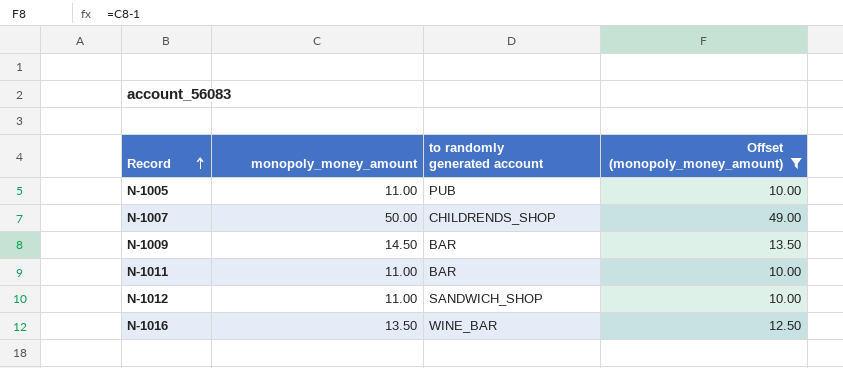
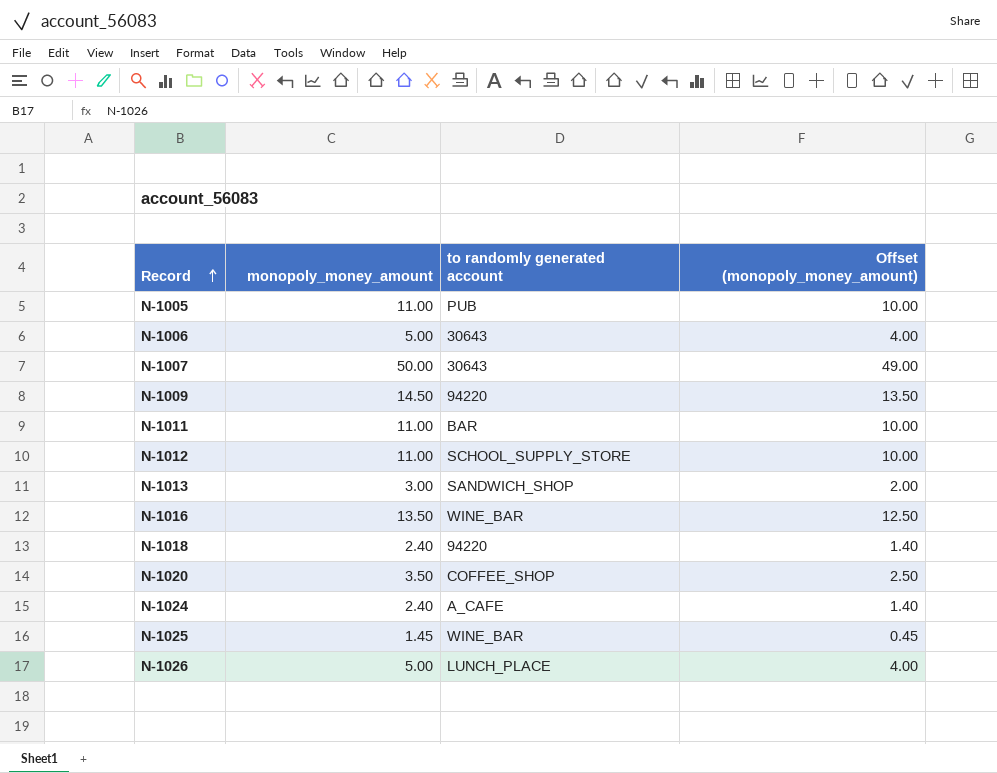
filter: Offset (monopoly_money_amount) >= 10.00 -> none
N-1007 | to randomly generated account: CHILDRENDS_SHOP -> 30643
N-1009 | to randomly generated account: BAR -> 94220
N-1012 | to randomly generated account: SANDWICH_SHOP -> SCHOOL_SUPPLY_STORE

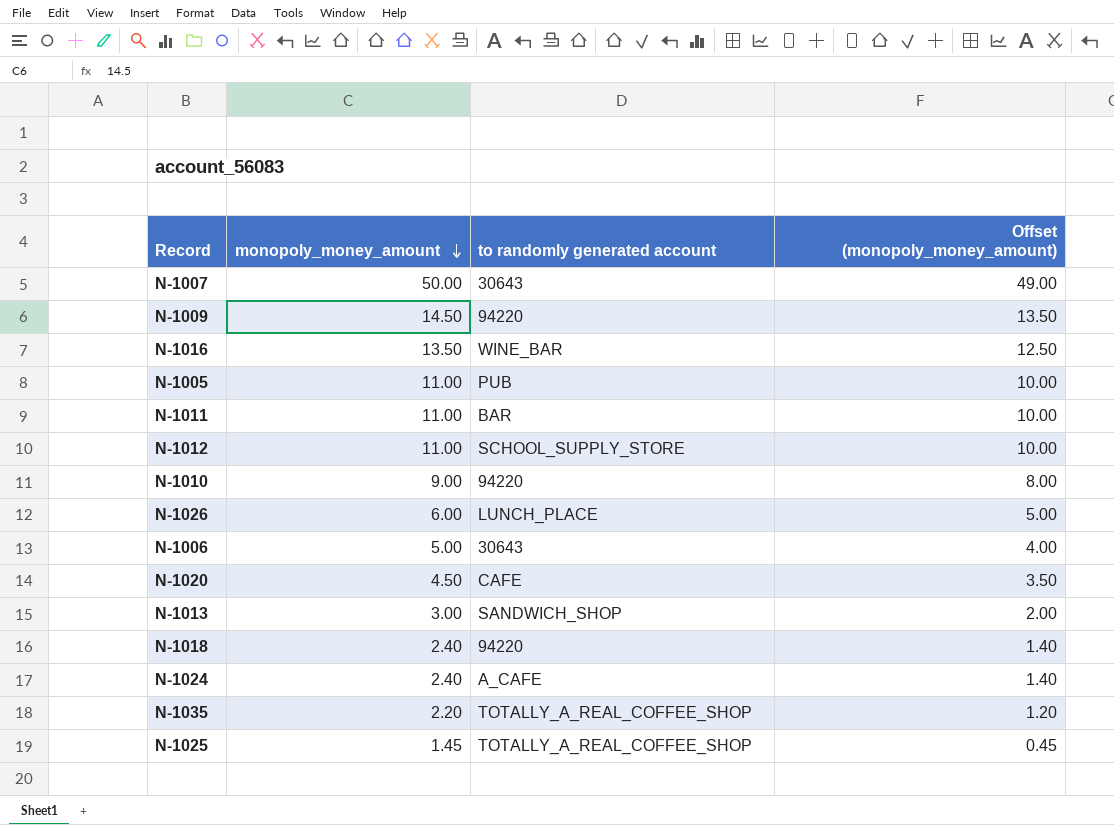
row order: Record ascending -> monopoly_money_amount descending
row N-1010: none -> 9.00 | 94220 | 8.00
N-1026 | monopoly_money_amount: 5.00 -> 6.00
N-1026 | Offset (monopoly_money_amount): 4.00 -> 5.00
N-1020 | monopoly_money_amount: 3.50 -> 4.50
N-1020 | to randomly generated account: COFFEE_SHOP -> CAFE
N-1020 | Offset (monopoly_money_amount): 2.50 -> 3.50
row N-1035: none -> 2.20 | TOTALLY_A_REAL_COFFEE_SHOP | 1.20
N-1025 | to randomly generated account: WINE_BAR -> TOTALLY_A_REAL_COFFEE_SHOP

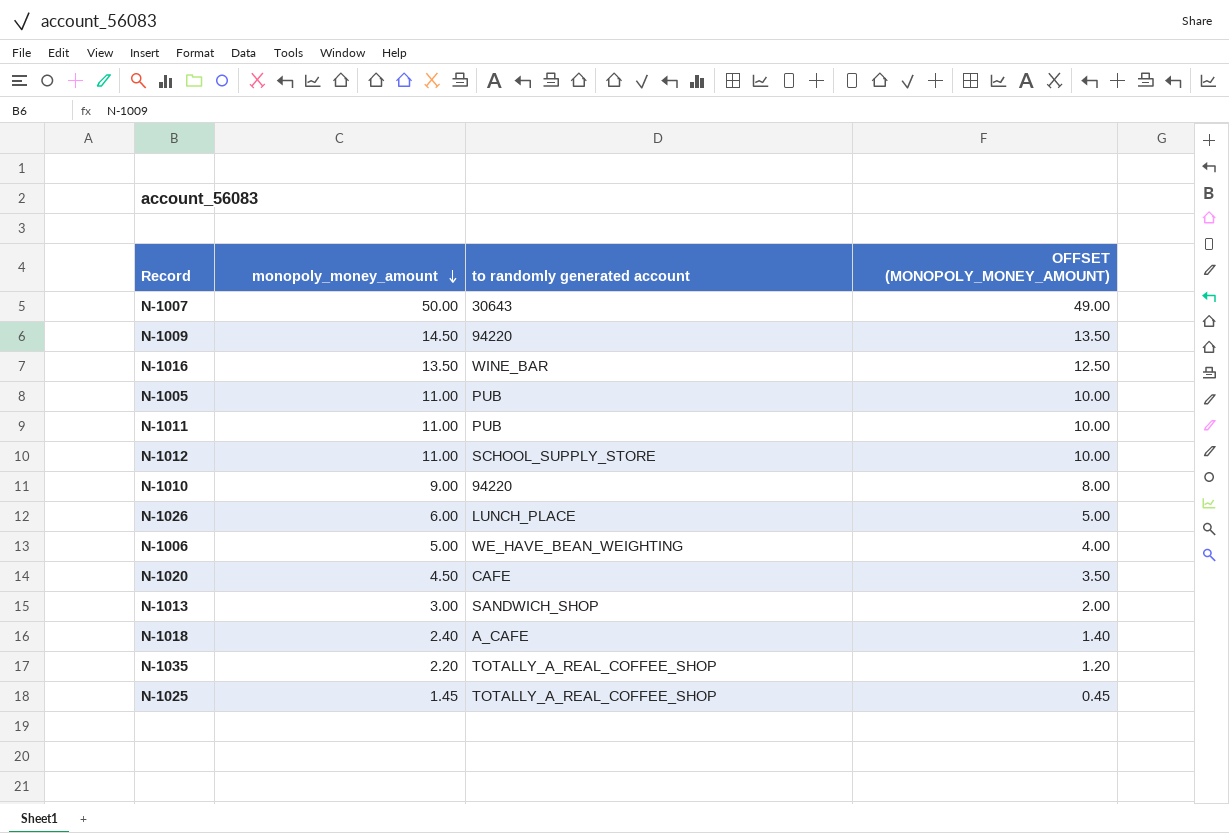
column name: Offset (monopoly_money_amount) -> OFFSET (MONOPOLY_MONEY_AMOUNT)
row N-1024: 2.40 | A_CAFE | 1.40 -> none
N-1011 | to randomly generated account: BAR -> PUB
N-1006 | to randomly generated account: 30643 -> WE_HAVE_BEAN_WEIGHTING
N-1018 | to randomly generated account: 94220 -> A_CAFE

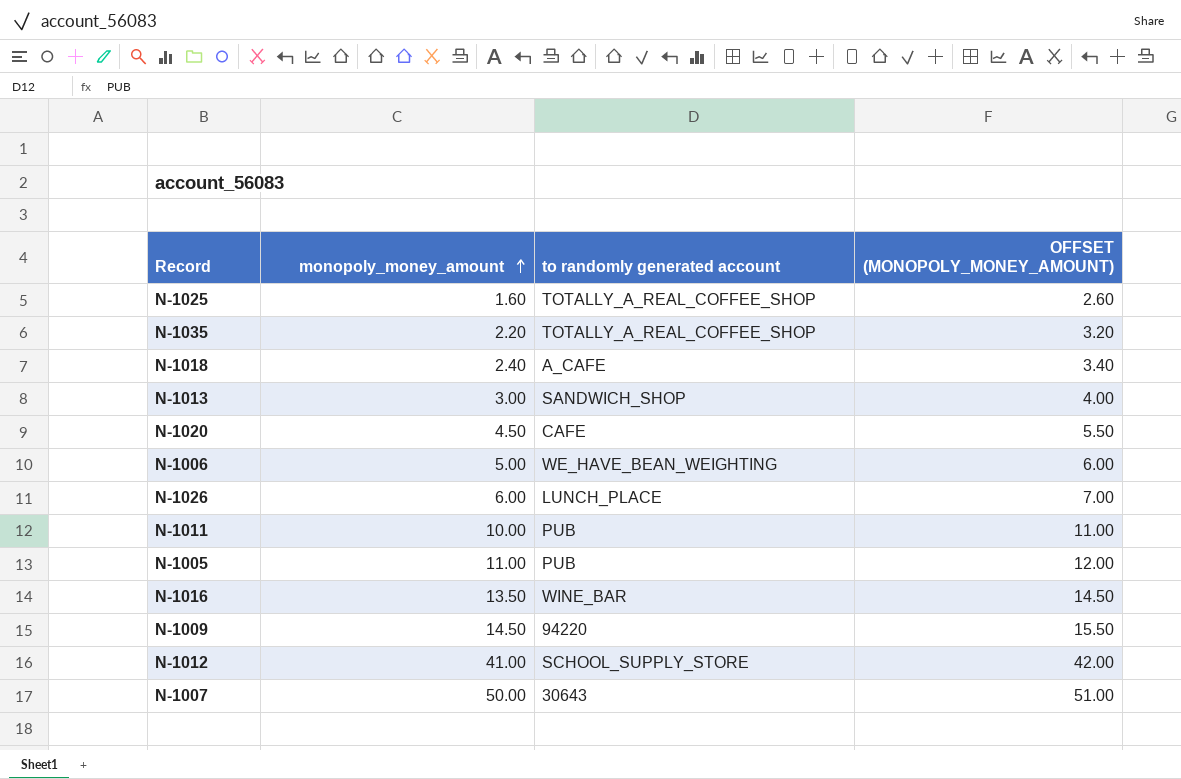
row order: monopoly_money_amount descending -> monopoly_money_amount ascending
column OFFSET (MONOPOLY_MONEY_AMOUNT) | formula: [monopoly_money_amount] - 1 -> [monopoly_money_amount] + 1
row N-1010: 9.00 | 94220 | 8.00 -> none
N-1025 | monopoly_money_amount: 1.45 -> 1.60
N-1011 | monopoly_money_amount: 11.00 -> 10.00
N-1012 | monopoly_money_amount: 11.00 -> 41.00

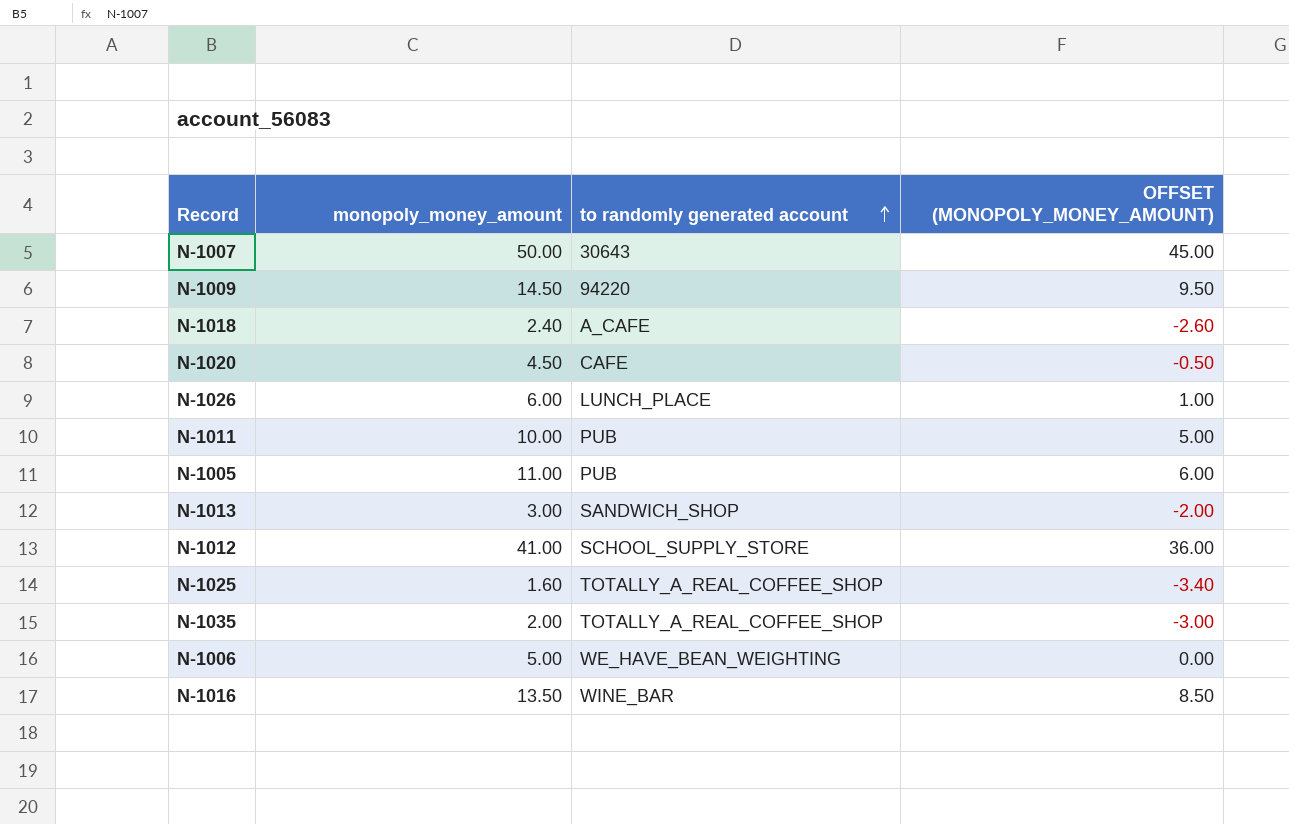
row order: monopoly_money_amount ascending -> to randomly generated account ascending
column OFFSET (MONOPOLY_MONEY_AMOUNT) | formula: [monopoly_money_amount] + 1 -> [monopoly_money_amount] - 5
N-1035 | monopoly_money_amount: 2.20 -> 2.00

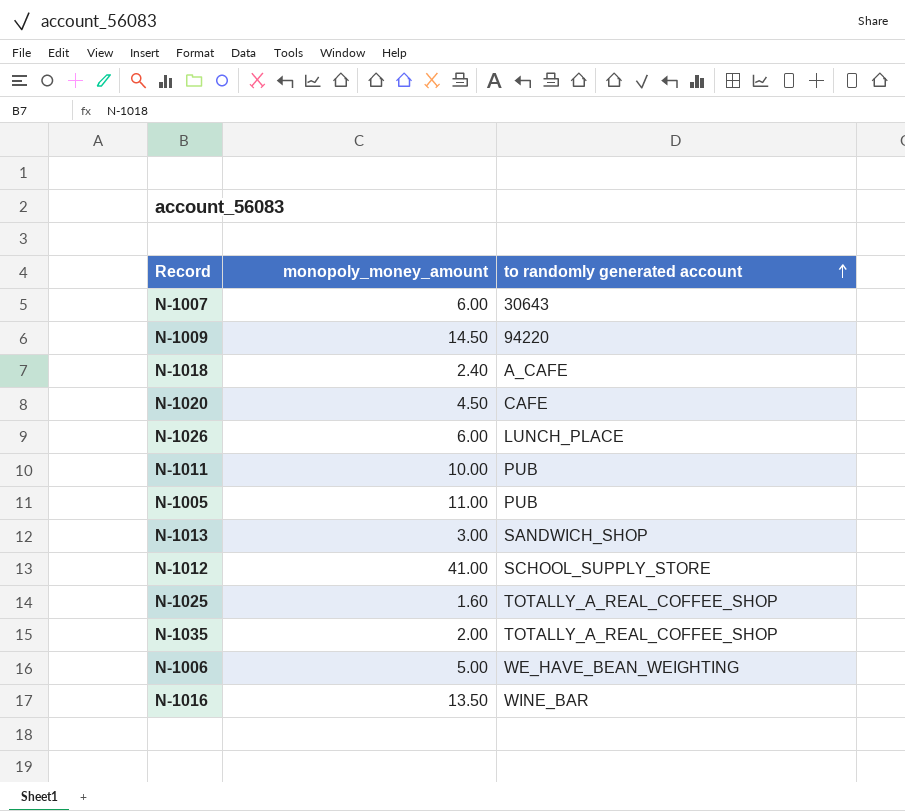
column OFFSET (MONOPOLY_MONEY_AMOUNT) | formula: [monopoly_money_amount] - 5 -> none
N-1007 | monopoly_money_amount: 50.00 -> 6.00

